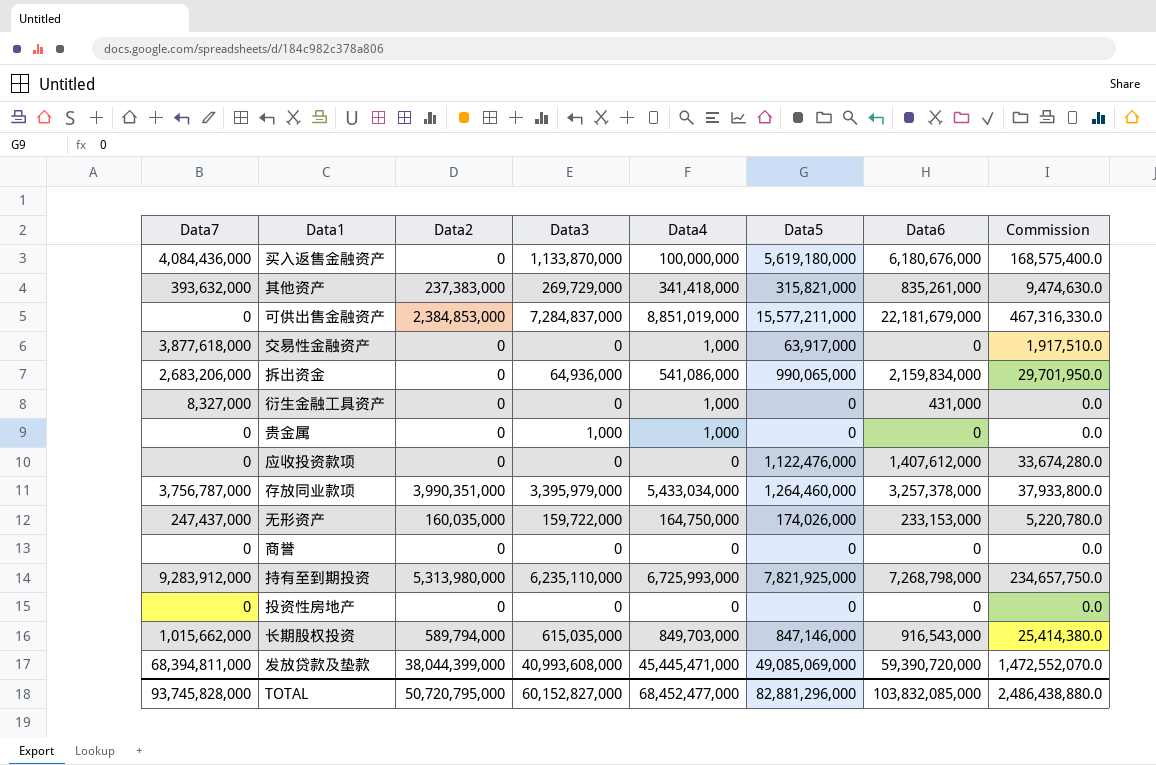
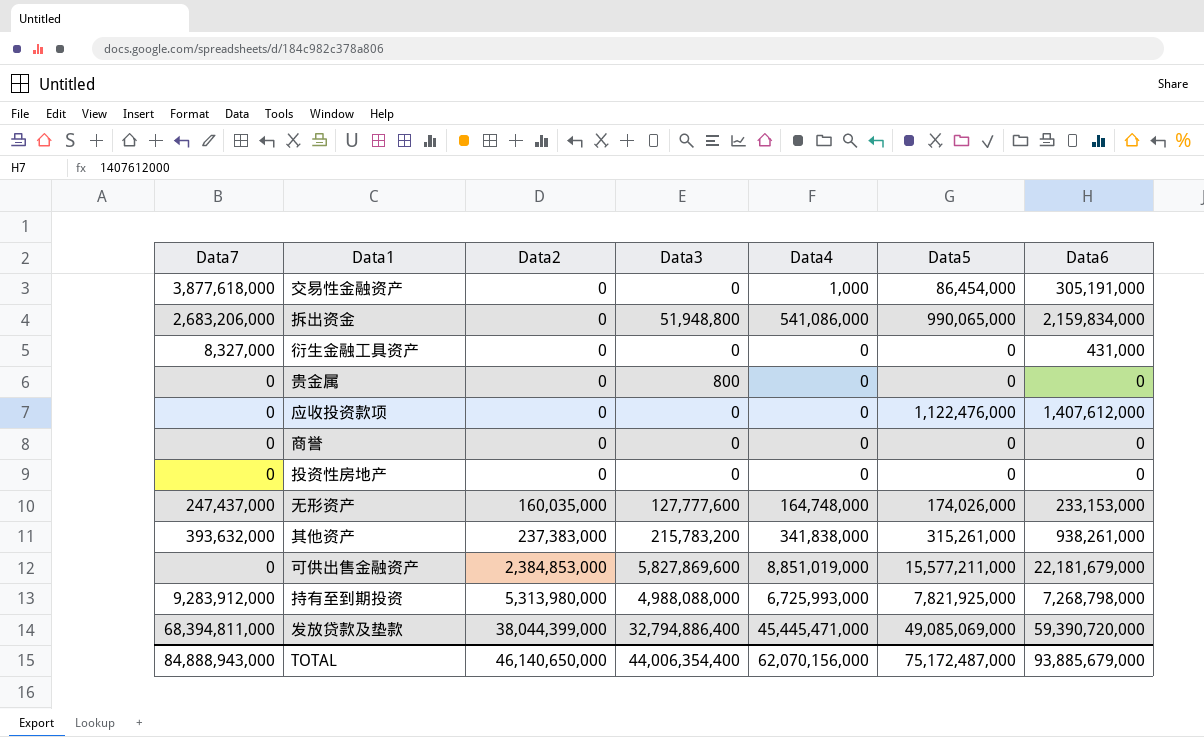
row order: none -> Data2 ascending
column Commission | formula: [Data5] * 0.03 -> none
row 买入返售金融资产: 4,084,436,000 | 0 | 1,133,870,000 | 100,000,000 | 5,619,180,000 | 6,180,676,000 | 168,575,400.0 -> none
row 存放同业款项: 3,756,787,000 | 3,990,351,000 | 3,395,979,000 | 5,433,034,000 | 1,264,460,000 | 3,257,378,000 | 37,933,800.0 -> none
row 长期股权投资: 1,015,662,000 | 589,794,000 | 615,035,000 | 849,703,000 | 847,146,000 | 916,543,000 | 25,414,380.0 -> none
交易性金融资产 | Data5: 63,917,000 -> 86,454,000
交易性金融资产 | Data6: 0 -> 305,191,000
拆出资金 | Data3: 64,936,000 -> 51,948,800
衍生金融工具资产 | Data4: 1,000 -> 0
贵金属 | Data3: 1,000 -> 800
贵金属 | Data4: 1,000 -> 0
无形资产 | Data3: 159,722,000 -> 127,777,600
无形资产 | Data4: 164,750,000 -> 164,748,000
其他资产 | Data3: 269,729,000 -> 215,783,200
其他资产 | Data4: 341,418,000 -> 341,838,000
其他资产 | Data5: 315,821,000 -> 315,261,000
其他资产 | Data6: 835,261,000 -> 938,261,000
可供出售金融资产 | Data3: 7,284,837,000 -> 5,827,869,600
持有至到期投资 | Data3: 6,235,110,000 -> 4,988,088,000
发放贷款及垫款 | Data3: 40,993,608,000 -> 32,794,886,400
TOTAL | Data7: 93,745,828,000 -> 84,888,943,000
TOTAL | Data2: 50,720,795,000 -> 46,140,650,000
TOTAL | Data3: 60,152,827,000 -> 44,006,354,400
TOTAL | Data4: 68,452,477,000 -> 62,070,156,000
TOTAL | Data5: 82,881,296,000 -> 75,172,487,000
TOTAL | Data6: 103,832,085,000 -> 93,885,679,000

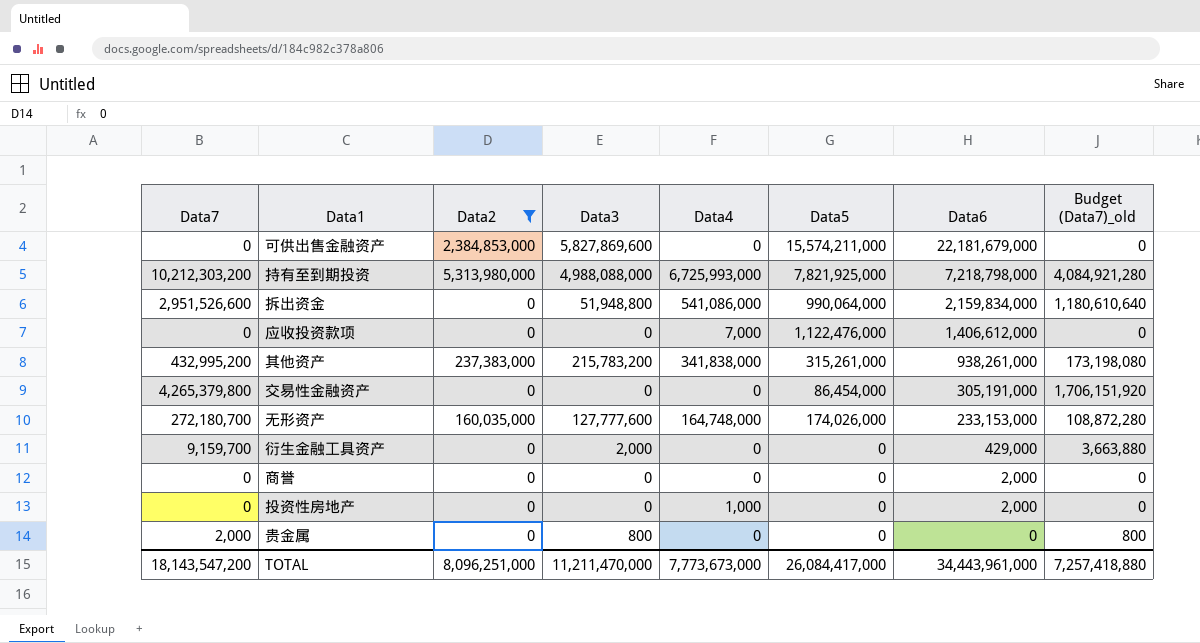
filter: none -> Data2 != 38,044,399,000
row order: Data2 ascending -> Data6 descending
column Budget (Data7)_old | formula: none -> [Data7] * 0.4
可供出售金融资产 | Data4: 8,851,019,000 -> 0
可供出售金融资产 | Data5: 15,577,211,000 -> 15,574,211,000
持有至到期投资 | Data7: 9,283,912,000 -> 10,212,303,200
持有至到期投资 | Data6: 7,268,798,000 -> 7,218,798,000
拆出资金 | Data7: 2,683,206,000 -> 2,951,526,600
拆出资金 | Data5: 990,065,000 -> 990,064,000
应收投资款项 | Data4: 0 -> 7,000
应收投资款项 | Data6: 1,407,612,000 -> 1,406,612,000
其他资产 | Data7: 393,632,000 -> 432,995,200
交易性金融资产 | Data7: 3,877,618,000 -> 4,265,379,800
交易性金融资产 | Data4: 1,000 -> 0
无形资产 | Data7: 247,437,000 -> 272,180,700
衍生金融工具资产 | Data7: 8,327,000 -> 9,159,700
衍生金融工具资产 | Data3: 0 -> 2,000
衍生金融工具资产 | Data6: 431,000 -> 429,000
商誉 | Data6: 0 -> 2,000
投资性房地产 | Data4: 0 -> 1,000
投资性房地产 | Data6: 0 -> 2,000
贵金属 | Data7: 0 -> 2,000
TOTAL | Data7: 84,888,943,000 -> 18,143,547,200
TOTAL | Data2: 46,140,650,000 -> 8,096,251,000
TOTAL | Data3: 44,006,354,400 -> 11,211,470,000
TOTAL | Data4: 62,070,156,000 -> 7,773,673,000
TOTAL | Data5: 75,172,487,000 -> 26,084,417,000
TOTAL | Data6: 93,885,679,000 -> 34,443,961,000

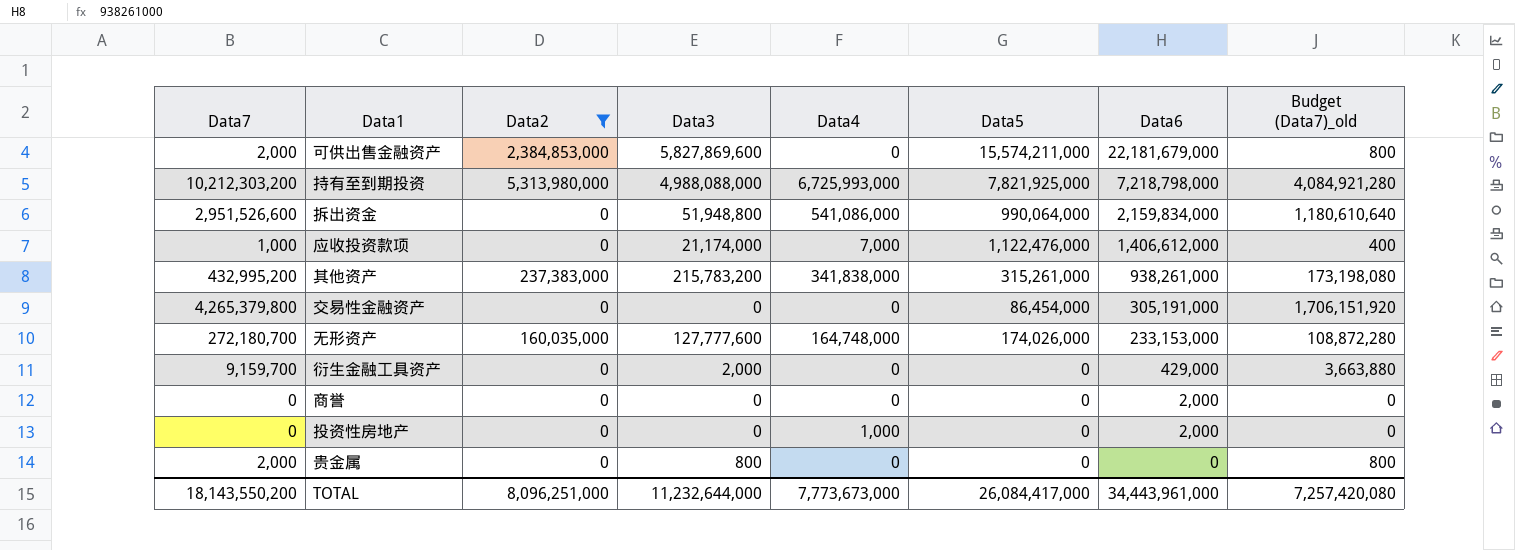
可供出售金融资产 | Data7: 0 -> 2,000
可供出售金融资产 | Budget (Data7)_old: 0 -> 800
应收投资款项 | Data7: 0 -> 1,000
应收投资款项 | Data3: 0 -> 21,174,000
应收投资款项 | Budget (Data7)_old: 0 -> 400
TOTAL | Data7: 18,143,547,200 -> 18,143,550,200
TOTAL | Data3: 11,211,470,000 -> 11,232,644,000
TOTAL | Budget (Data7)_old: 7,257,418,880 -> 7,257,420,080

